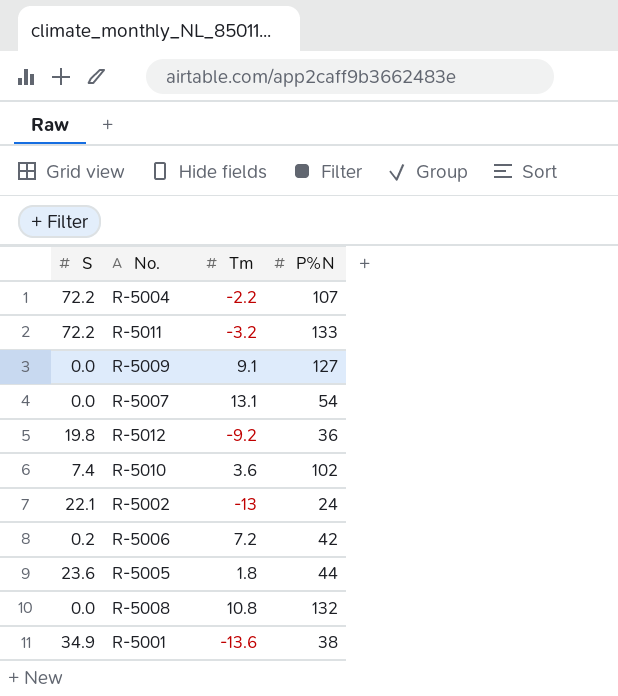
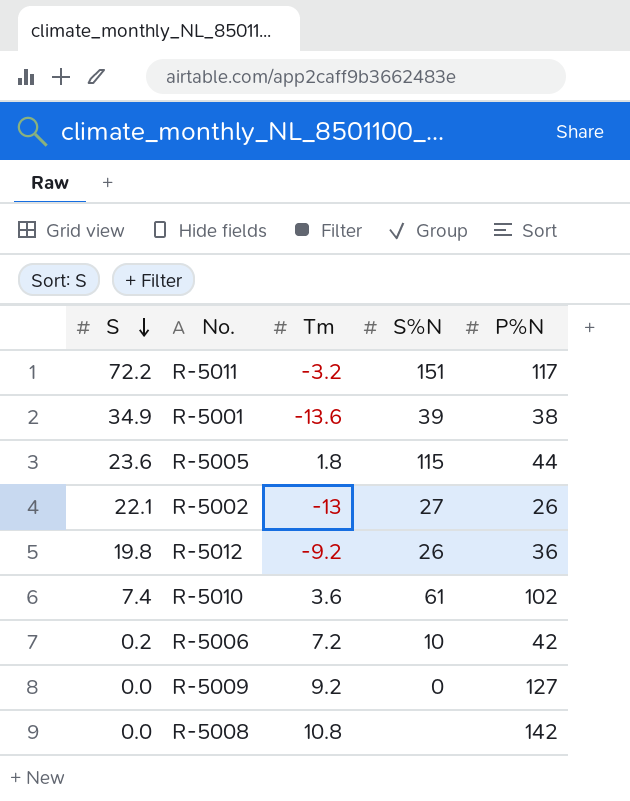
row order: none -> S descending
column S%N | position: none -> 4
row R-5004: 72.2 | -2.2 | 107 -> none
row R-5007: 0.0 | 13.1 | 54 -> none
R-5011 | P%N: 133 -> 117
R-5002 | P%N: 24 -> 26
R-5009 | Tm: 9.1 -> 9.2
R-5008 | P%N: 132 -> 142

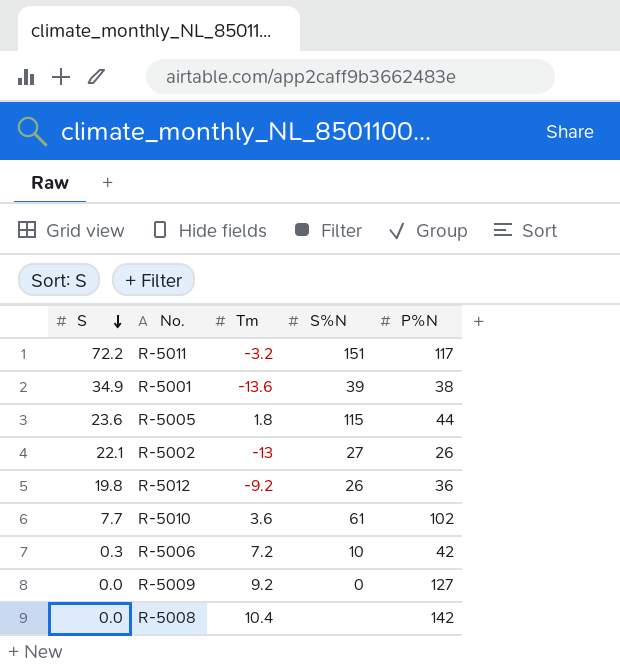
R-5010 | S: 7.4 -> 7.7
R-5006 | S: 0.2 -> 0.3
R-5008 | Tm: 10.8 -> 10.4

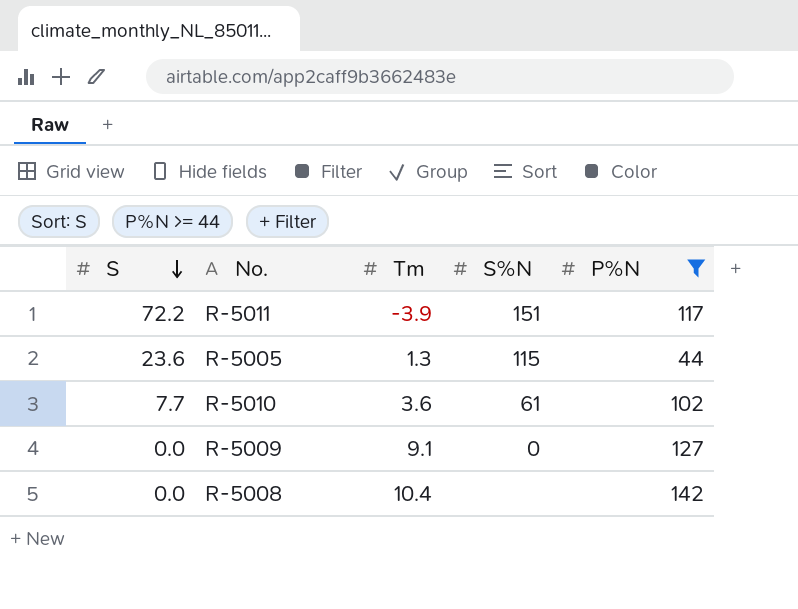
filter: none -> P%N >= 44
R-5011 | Tm: -3.2 -> -3.9
R-5005 | Tm: 1.8 -> 1.3
R-5009 | Tm: 9.2 -> 9.1

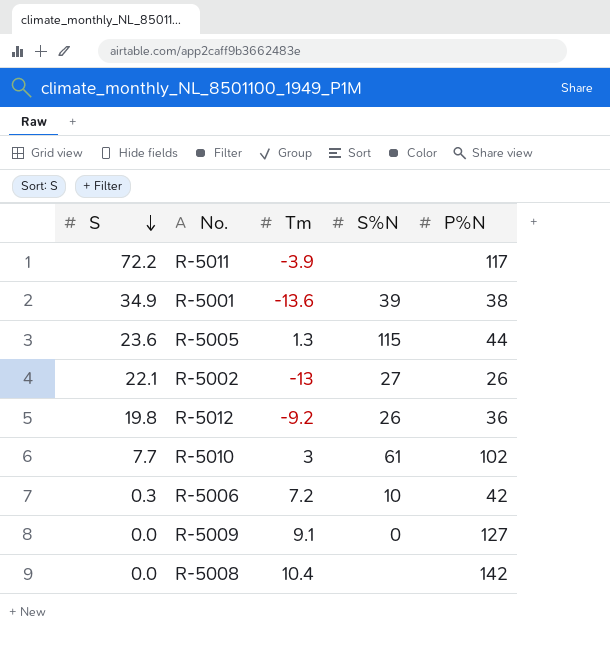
filter: P%N >= 44 -> none
R-5011 | S%N: 151 -> none
R-5010 | Tm: 3.6 -> 3

